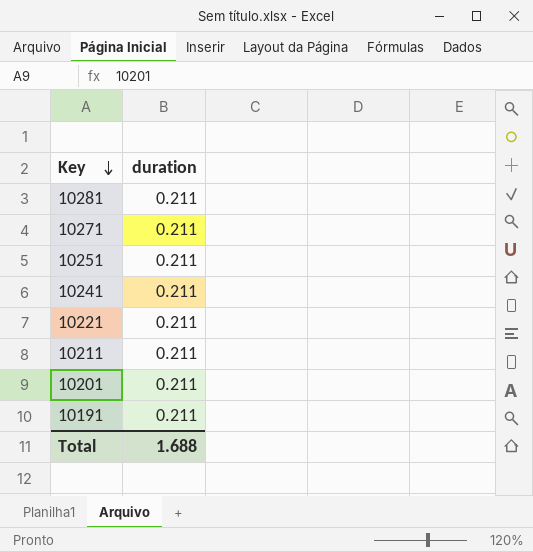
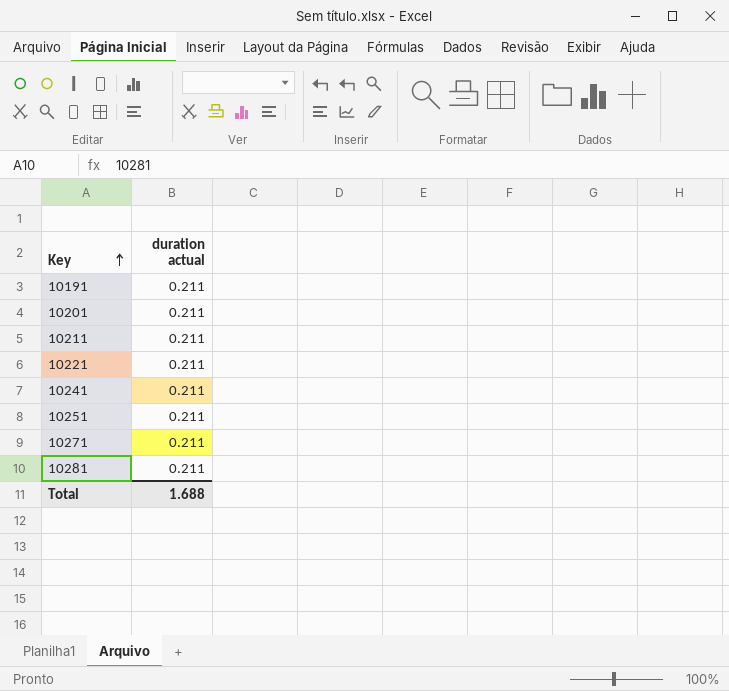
row order: Key descending -> Key ascending
column name: duration -> duration actual

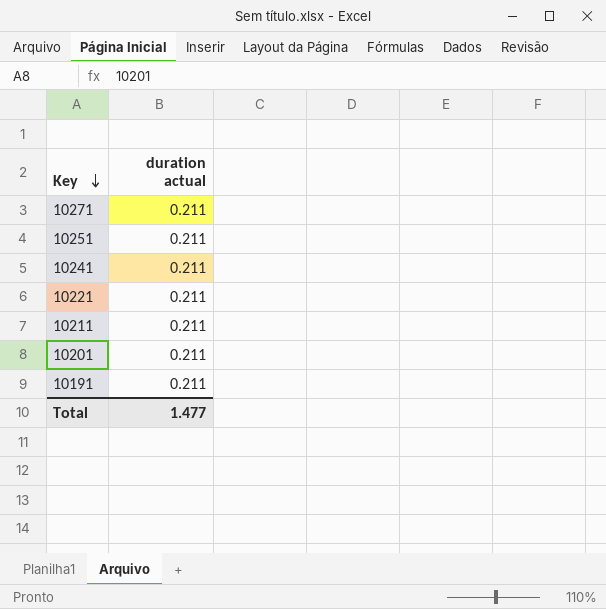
row order: Key ascending -> Key descending
row 10281: 0.211 -> none
Total | duration actual: 1.688 -> 1.477

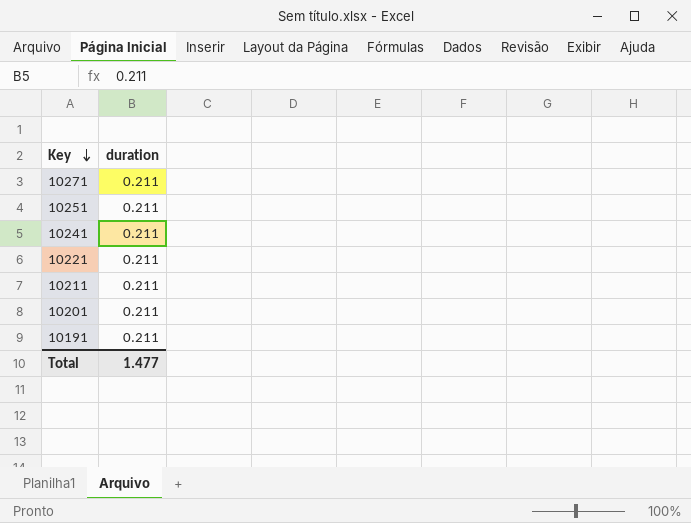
column name: duration actual -> duration

